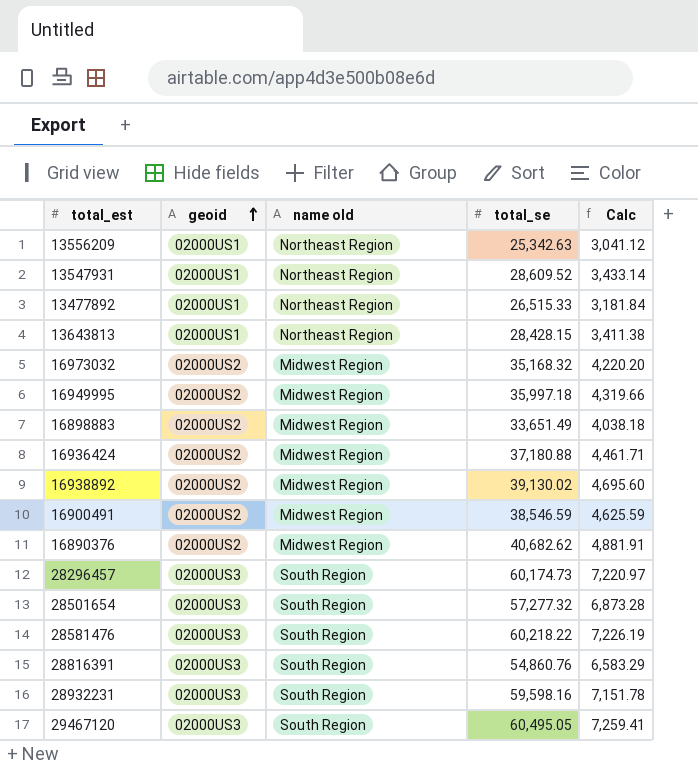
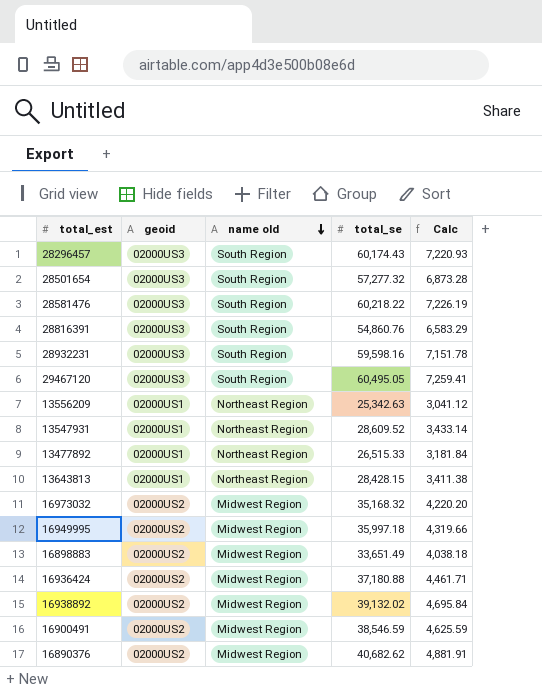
row order: geoid ascending -> name old descending
28296457 | total_se: 60,174.73 -> 60,174.43
28296457 | Calc: 7,220.97 -> 7,220.93
16938892 | total_se: 39,130.02 -> 39,132.02
16938892 | Calc: 4,695.60 -> 4,695.84

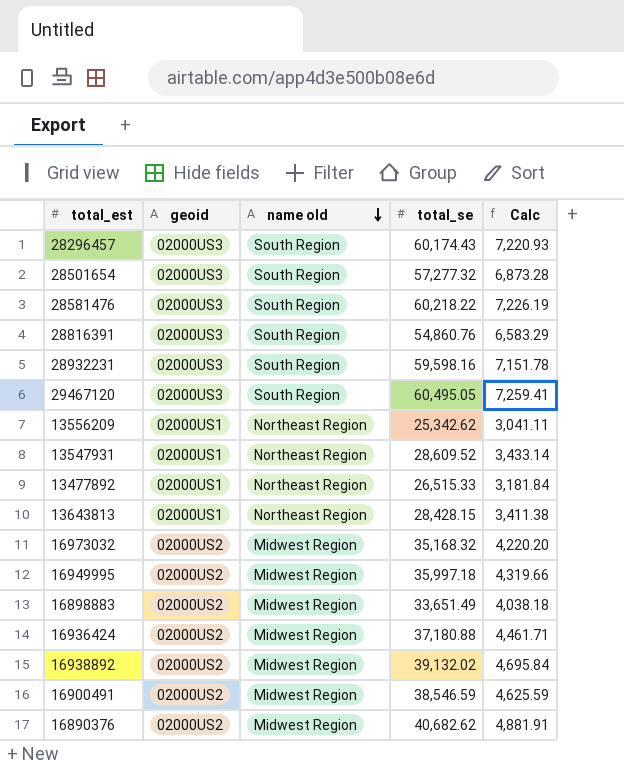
13556209 | total_se: 25,342.63 -> 25,342.62
13556209 | Calc: 3,041.12 -> 3,041.11

